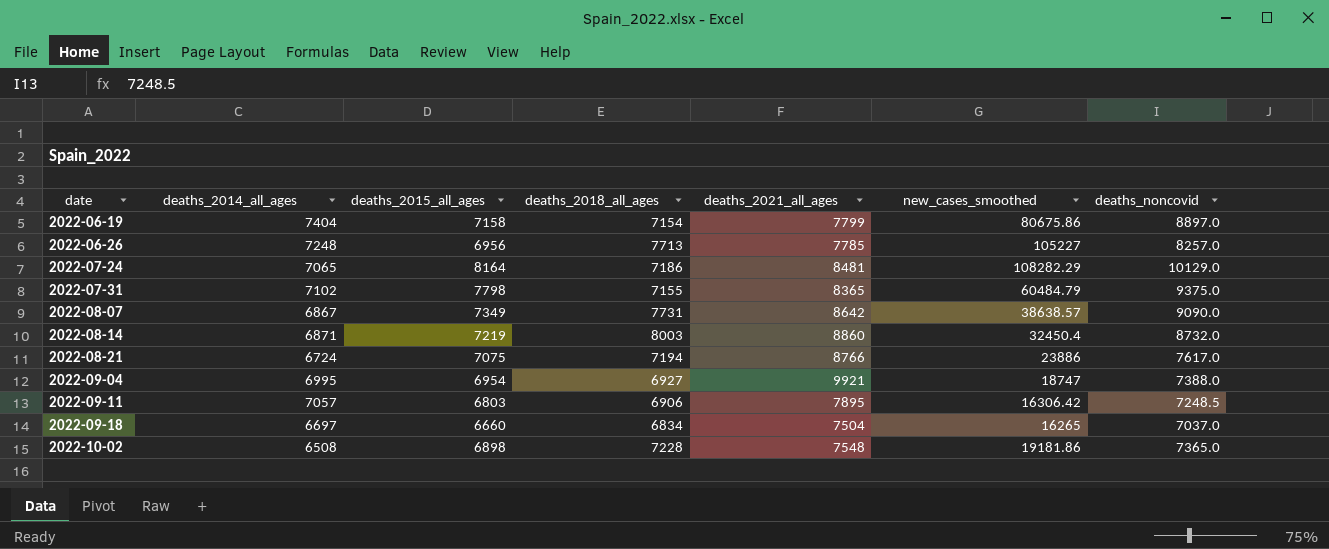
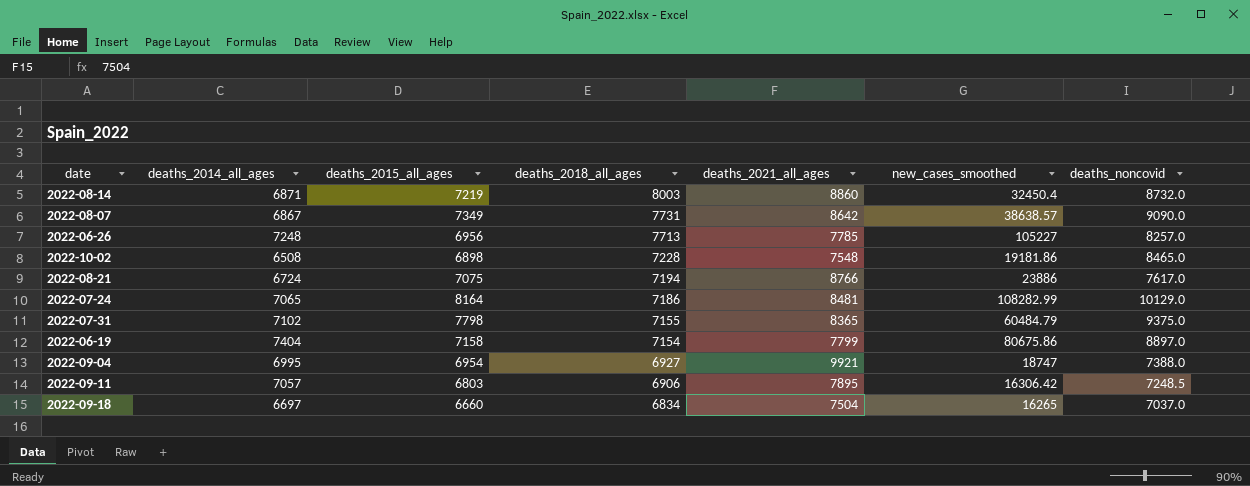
row order: date ascending -> deaths_2018_all_ages descending
2022-10-02 | deaths_noncovid: 7365.0 -> 8465.0
2022-07-24 | new_cases_smoothed: 108282.29 -> 108282.99

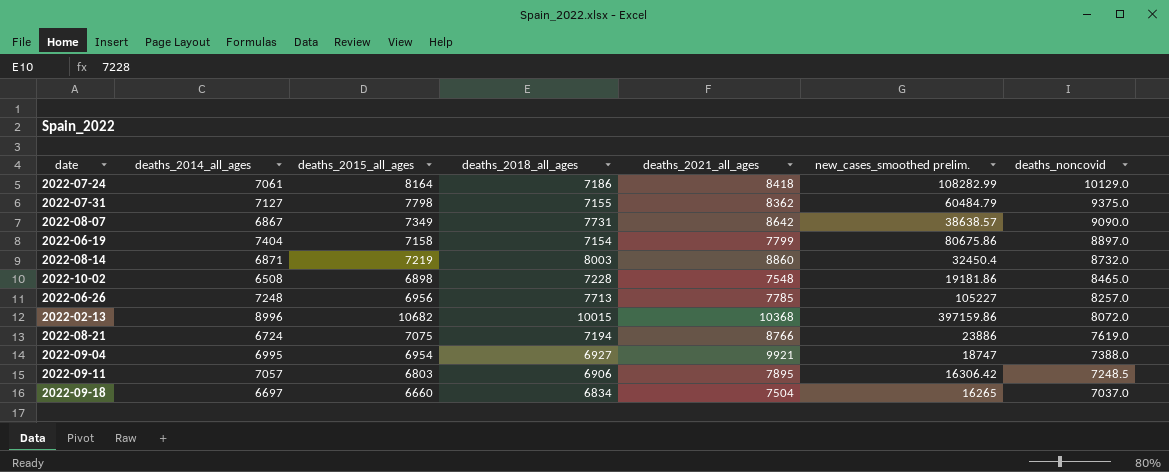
row order: deaths_2018_all_ages descending -> deaths_noncovid descending
column name: new_cases_smoothed -> new_cases_smoothed prelim.
2022-07-24 | deaths_2014_all_ages: 7065 -> 7061
2022-07-24 | deaths_2021_all_ages: 8481 -> 8418
2022-07-31 | deaths_2014_all_ages: 7102 -> 7127
2022-07-31 | deaths_2021_all_ages: 8365 -> 8362
row 2022-02-13: none -> 8996 | 10682 | 10015 | 10368 | 397159.86 | 8072.0
2022-08-21 | deaths_noncovid: 7617.0 -> 7619.0

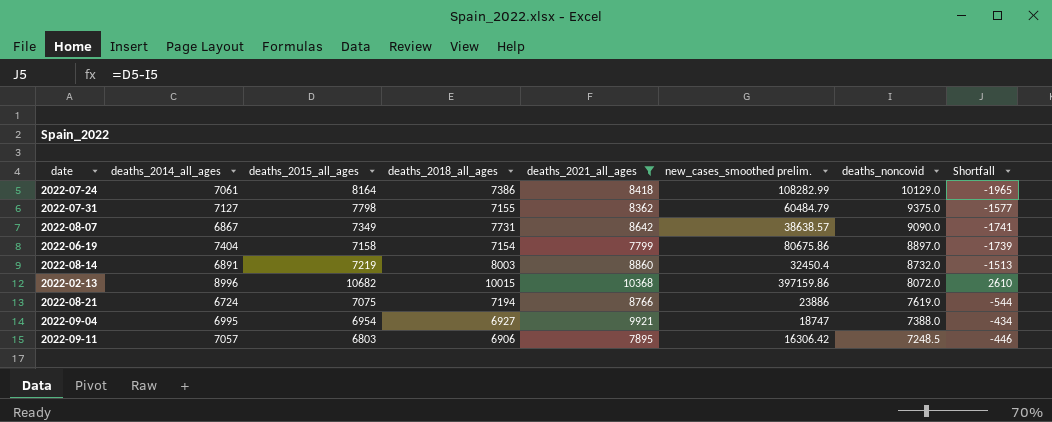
filter: none -> deaths_2021_all_ages >= 7799
column Shortfall | formula: none -> [deaths_2015_all_ages] - [deaths_noncovid]
2022-07-24 | deaths_2018_all_ages: 7186 -> 7386
2022-08-14 | deaths_2014_all_ages: 6871 -> 6891

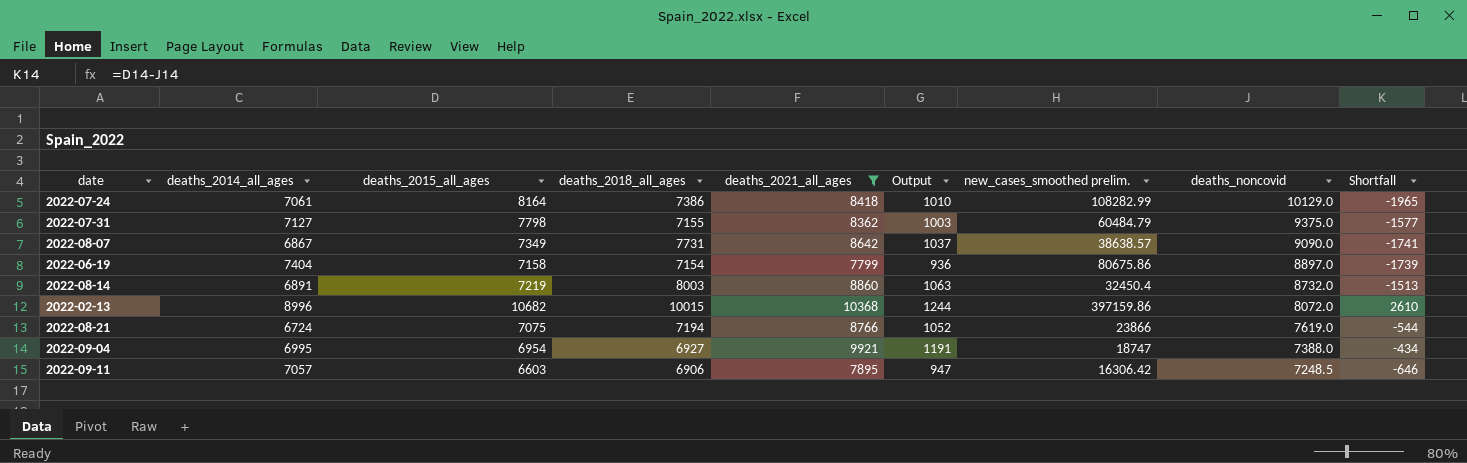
column Output | formula: none -> [deaths_2021_all_ages] * 0.12
2022-08-21 | new_cases_smoothed prelim.: 23886 -> 23866
2022-09-11 | deaths_2015_all_ages: 6803 -> 6603
2022-09-11 | Shortfall: -446 -> -646

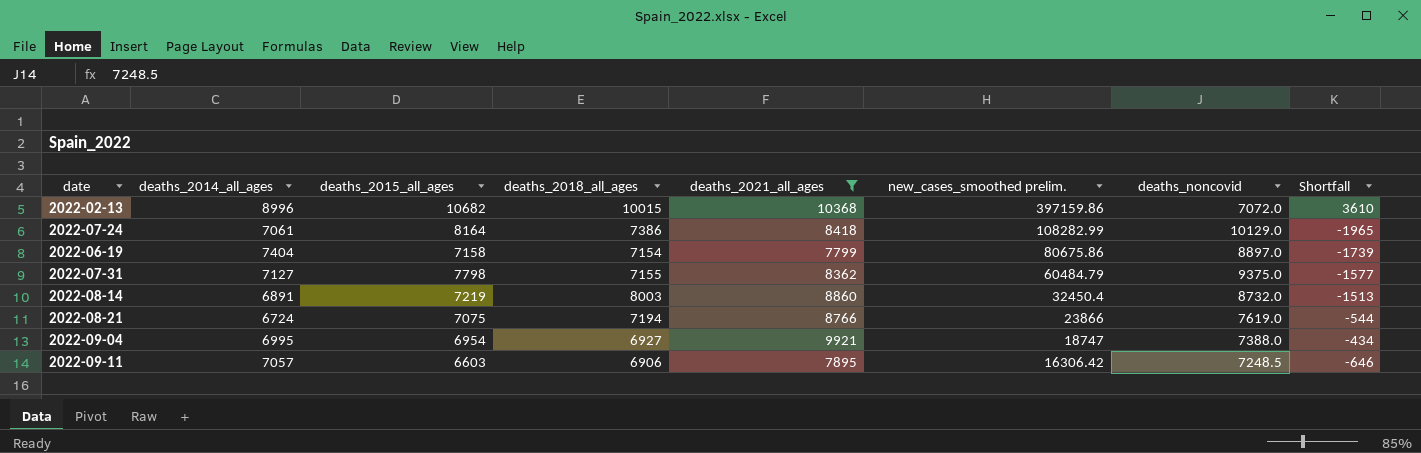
row order: deaths_noncovid descending -> new_cases_smoothed prelim. descending
column Output | formula: [deaths_2021_all_ages] * 0.12 -> none
row 2022-08-07: 6867 | 7349 | 7731 | 8642 | 1037 | 38638.57 | 9090.0 | -1741 -> none
2022-02-13 | deaths_noncovid: 8072.0 -> 7072.0
2022-02-13 | Shortfall: 2610 -> 3610

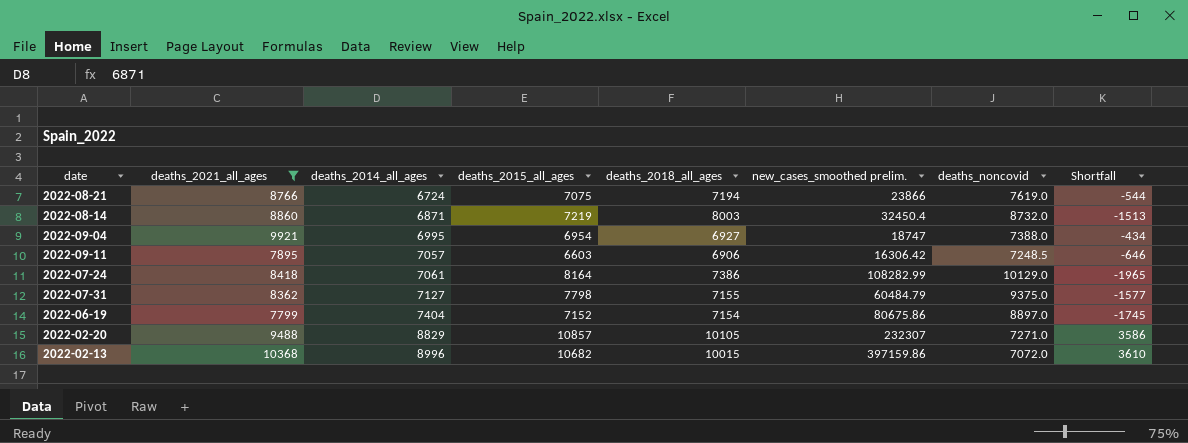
row order: new_cases_smoothed prelim. descending -> deaths_2014_all_ages ascending
column deaths_2021_all_ages | position: 5 -> 2
2022-08-14 | deaths_2014_all_ages: 6891 -> 6871
2022-06-19 | deaths_2015_all_ages: 7158 -> 7152
2022-06-19 | Shortfall: -1739 -> -1745
row 2022-02-20: none -> 9488 | 8829 | 10857 | 10105 | 232307 | 7271.0 | 3586

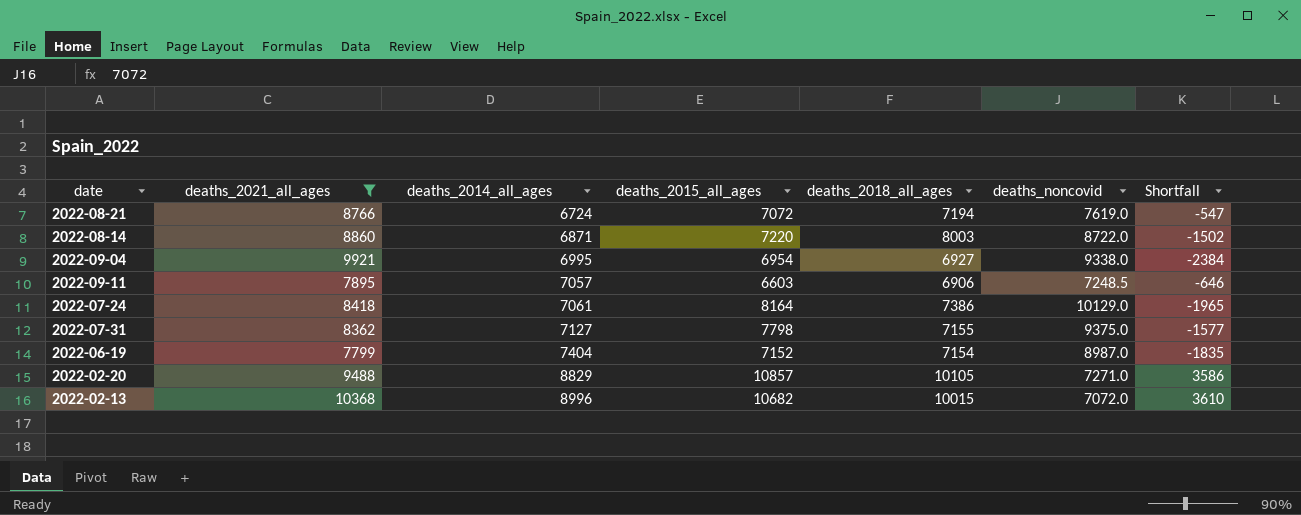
column new_cases_smoothed prelim. | position: 6 -> none
2022-08-21 | deaths_2015_all_ages: 7075 -> 7072
2022-08-21 | Shortfall: -544 -> -547
2022-08-14 | deaths_2015_all_ages: 7219 -> 7220
2022-08-14 | deaths_noncovid: 8732.0 -> 8722.0
2022-08-14 | Shortfall: -1513 -> -1502
2022-09-04 | deaths_noncovid: 7388.0 -> 9338.0
2022-09-04 | Shortfall: -434 -> -2384
2022-06-19 | deaths_noncovid: 8897.0 -> 8987.0
2022-06-19 | Shortfall: -1745 -> -1835

